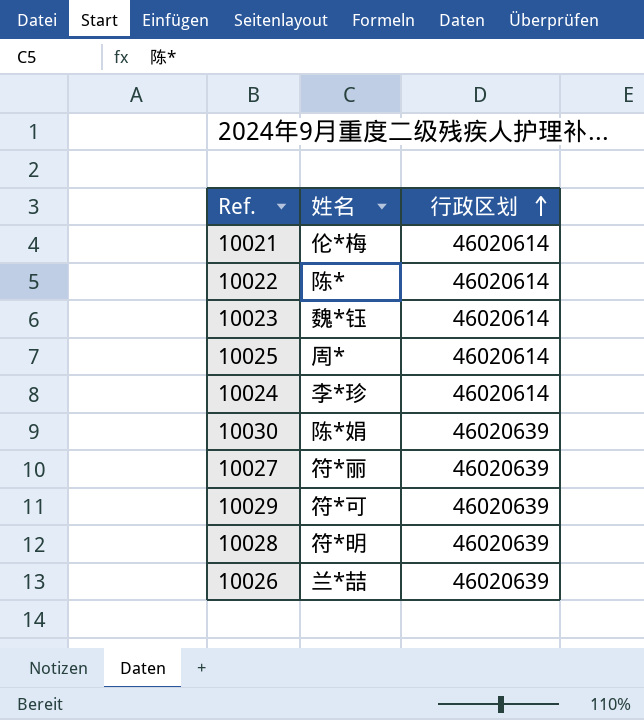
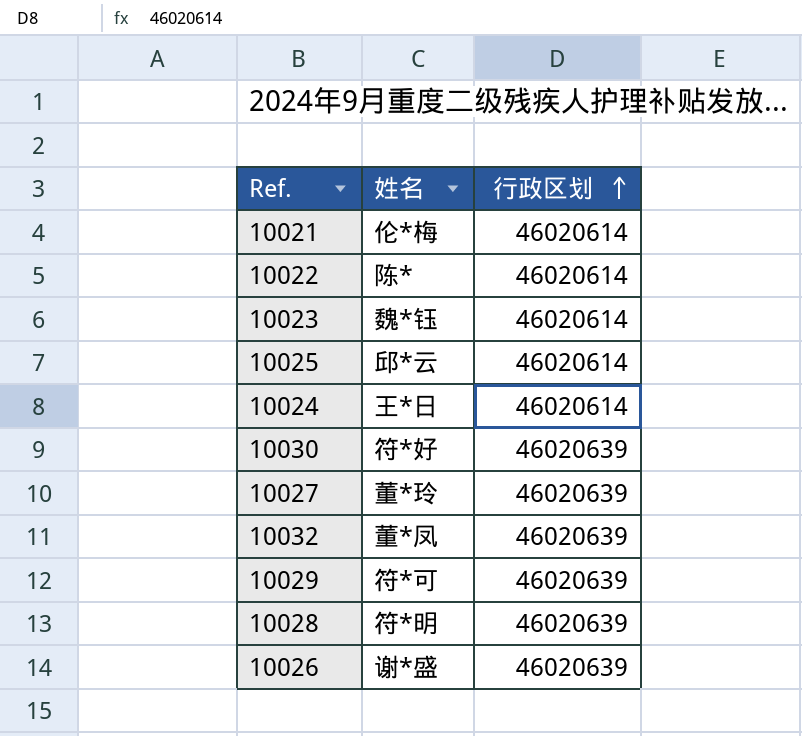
10025 | 姓名: 周* -> 邱*云
10024 | 姓名: 李*珍 -> 王*日
10030 | 姓名: 陈*娟 -> 符*好
10027 | 姓名: 符*丽 -> 董*玲
row 10032: none -> 董*凤 | 46020639
10026 | 姓名: 兰*喆 -> 谢*盛

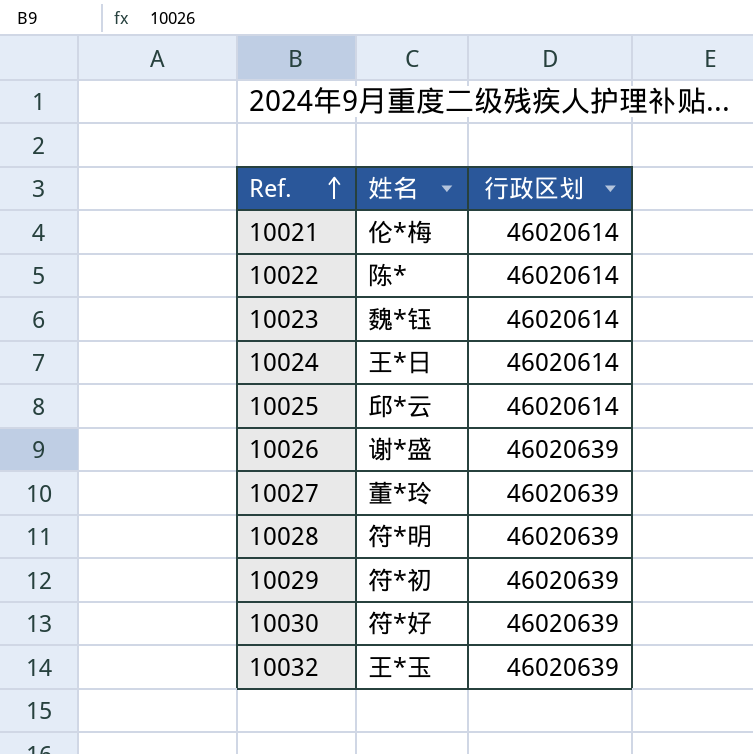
row order: 行政区划 ascending -> Ref. ascending
10029 | 姓名: 符*可 -> 符*初
10032 | 姓名: 董*凤 -> 王*玉

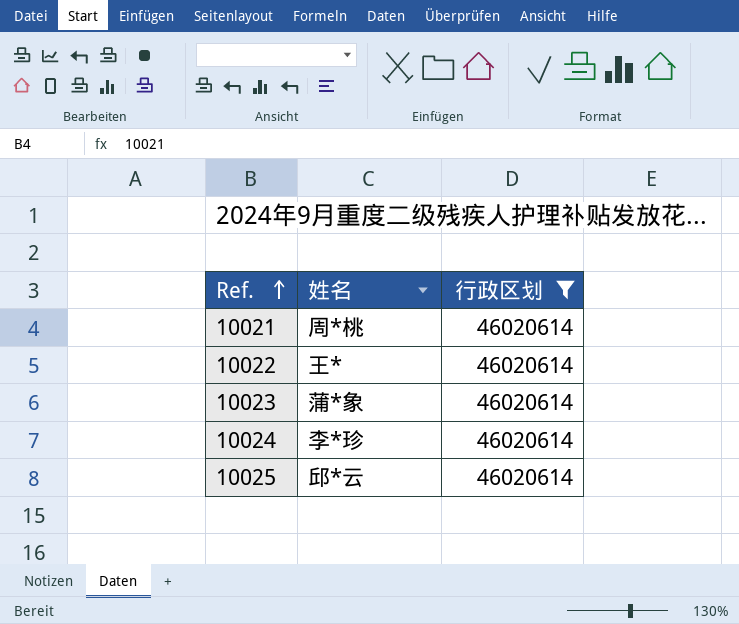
filter: none -> 行政区划 = 46020614
10021 | 姓名: 伦*梅 -> 周*桃
10022 | 姓名: 陈* -> 王*
10023 | 姓名: 魏*钰 -> 蒲*象
10024 | 姓名: 王*日 -> 李*珍

